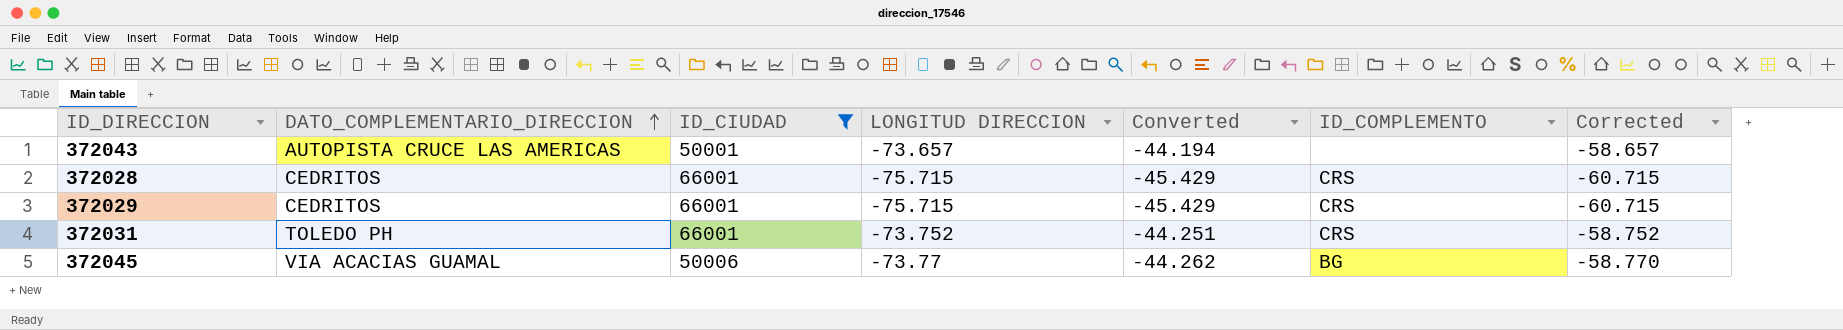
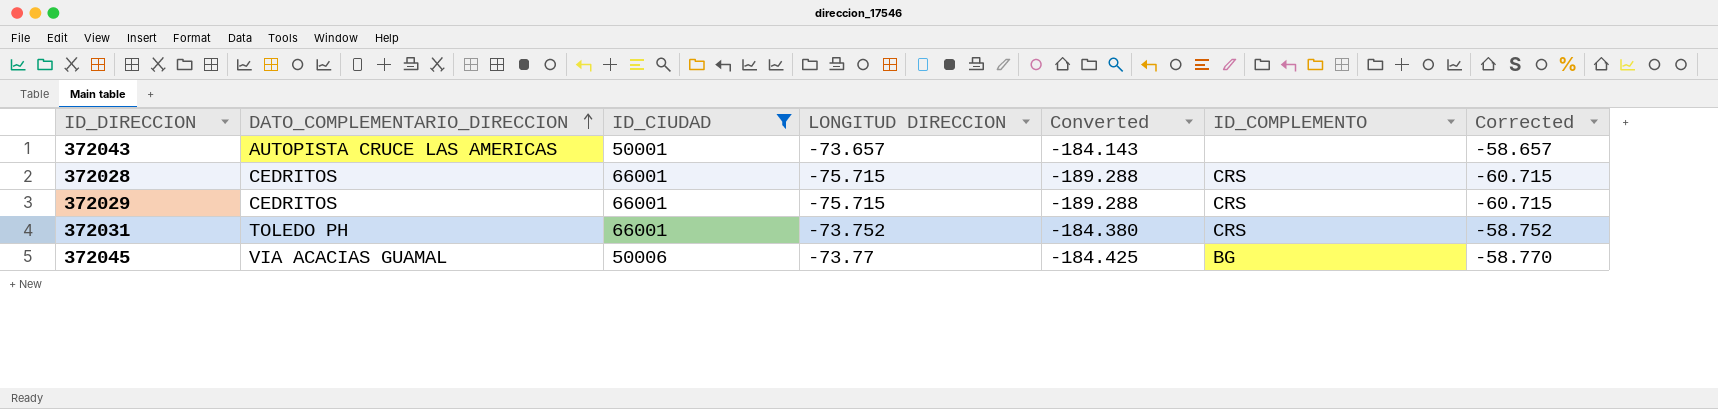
column Converted | formula: [LONGITUD DIRECCION] * 0.6 -> [LONGITUD DIRECCION] * 2.5

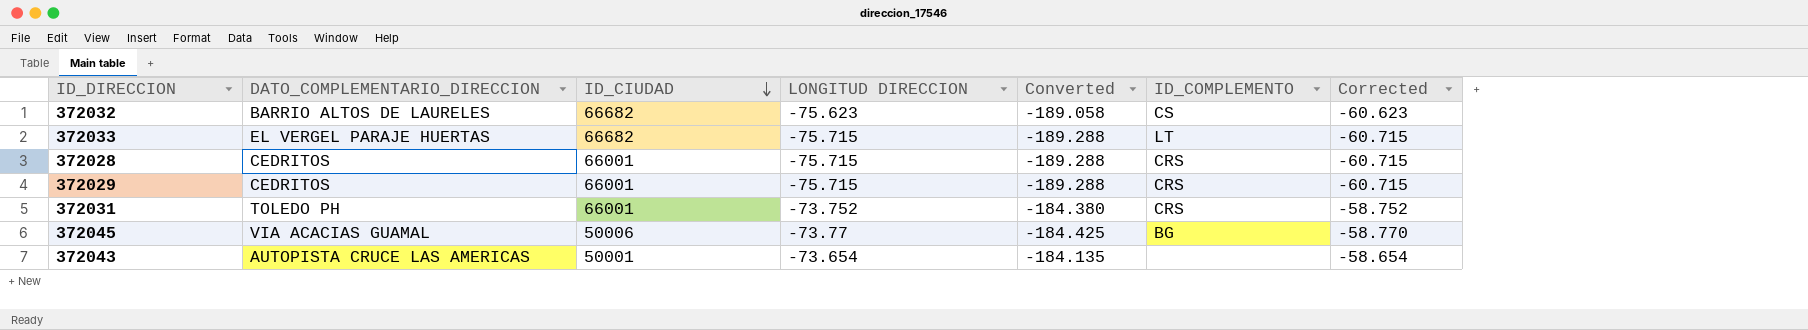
filter: ID_CIUDAD != 66682 -> none
row order: DATO_COMPLEMENTARIO_DIRECCION ascending -> ID_CIUDAD descending
372043 | LONGITUD DIRECCION: -73.657 -> -73.654
372043 | Converted: -184.143 -> -184.135
372043 | Corrected: -58.657 -> -58.654

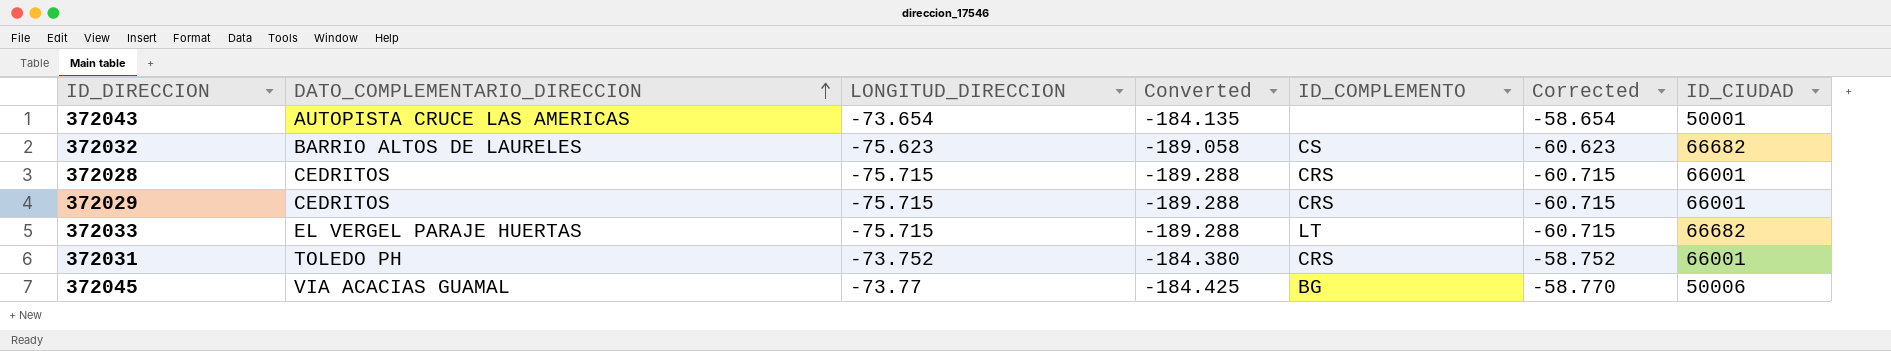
row order: ID_CIUDAD descending -> DATO_COMPLEMENTARIO_DIRECCION ascending
column name: LONGITUD DIRECCION -> LONGITUD_DIRECCION
column ID_CIUDAD | position: 3 -> 7

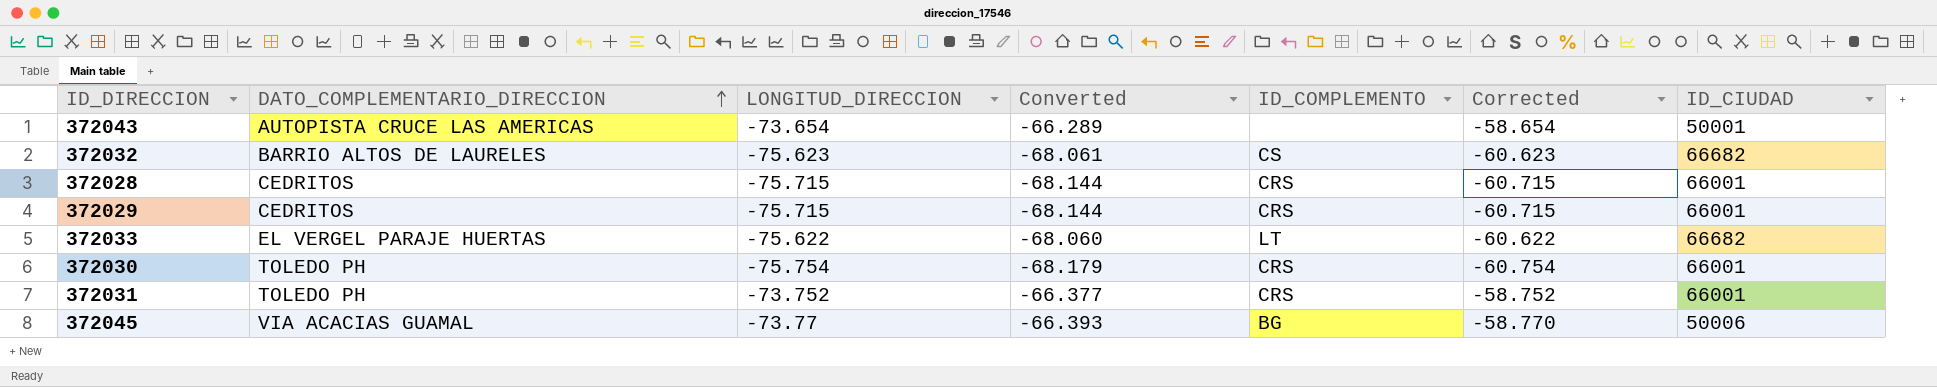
column Converted | formula: [LONGITUD_DIRECCION] * 2.5 -> [LONGITUD_DIRECCION] * 0.9
372033 | LONGITUD_DIRECCION: -75.715 -> -75.622
372033 | Corrected: -60.715 -> -60.622
row 372030: none -> TOLEDO PH | -75.754 | -68.179 | CRS | -60.754 | 66001

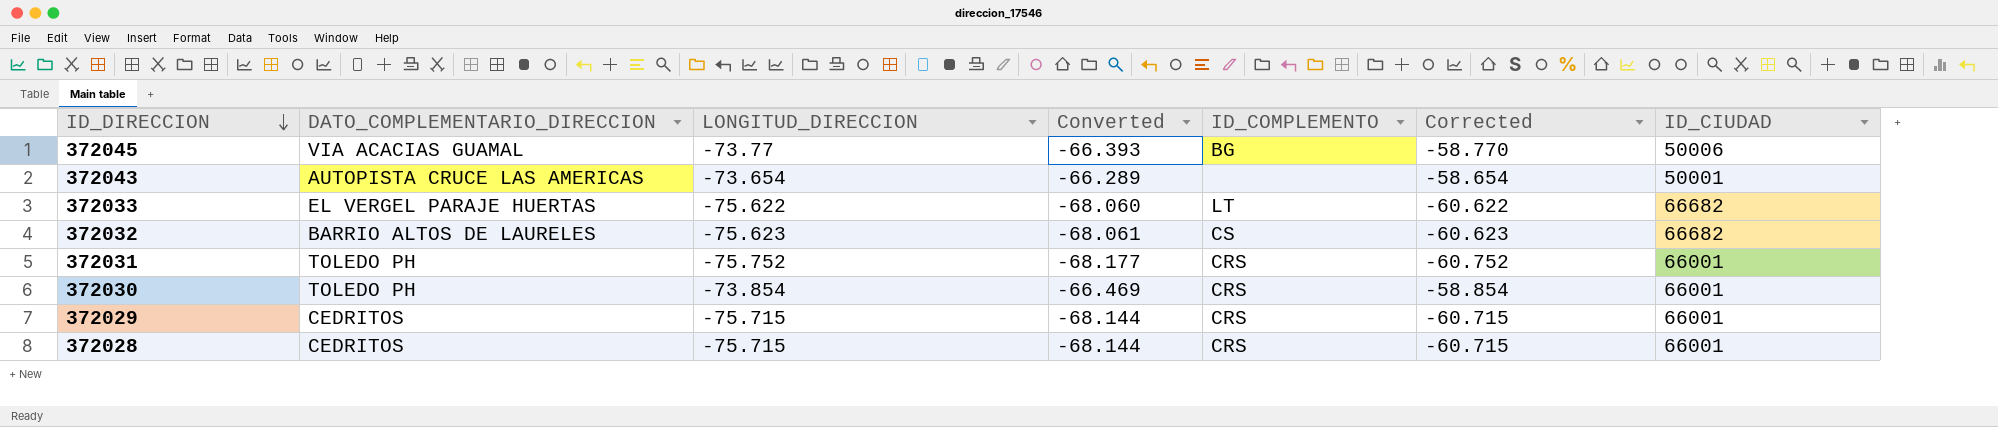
row order: DATO_COMPLEMENTARIO_DIRECCION ascending -> ID_DIRECCION descending
372031 | LONGITUD_DIRECCION: -73.752 -> -75.752
372031 | Converted: -66.377 -> -68.177
372031 | Corrected: -58.752 -> -60.752
372030 | LONGITUD_DIRECCION: -75.754 -> -73.854
372030 | Converted: -68.179 -> -66.469
372030 | Corrected: -60.754 -> -58.854

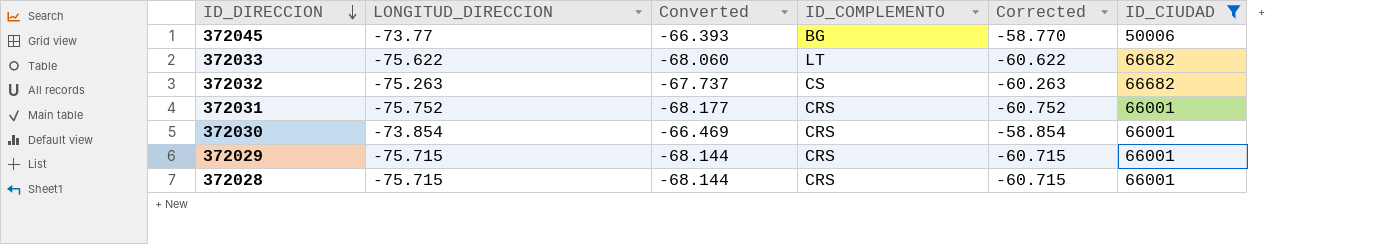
filter: none -> ID_CIUDAD != 50001
column DATO_COMPLEMENTARIO_DIRECCION | position: 2 -> none
372032 | LONGITUD_DIRECCION: -75.623 -> -75.263
372032 | Converted: -68.061 -> -67.737
372032 | Corrected: -60.623 -> -60.263

